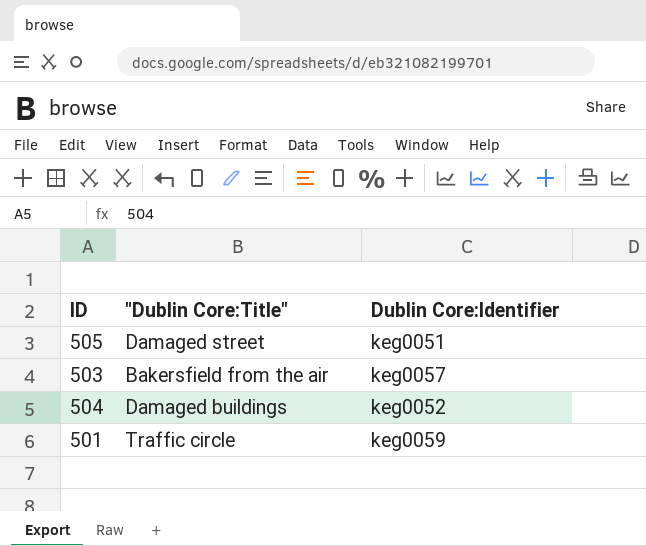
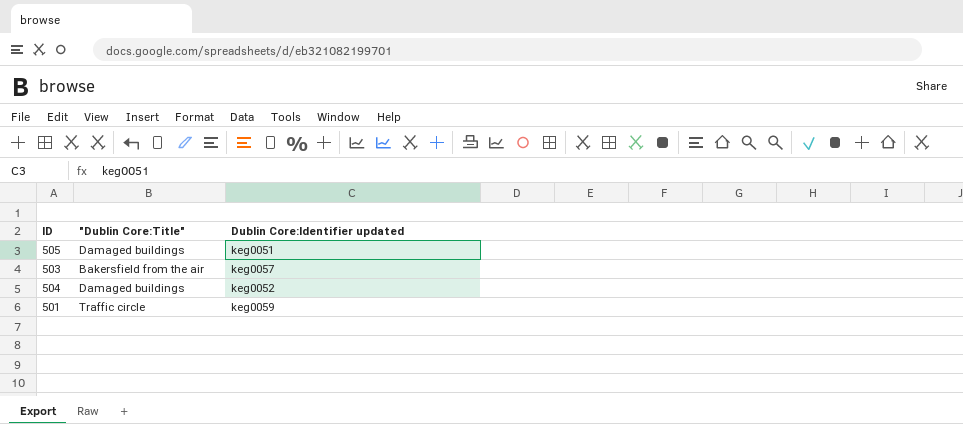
column name: Dublin Core:Identifier -> Dublin Core:Identifier updated
505 | "Dublin Core:Title": Damaged street -> Damaged buildings

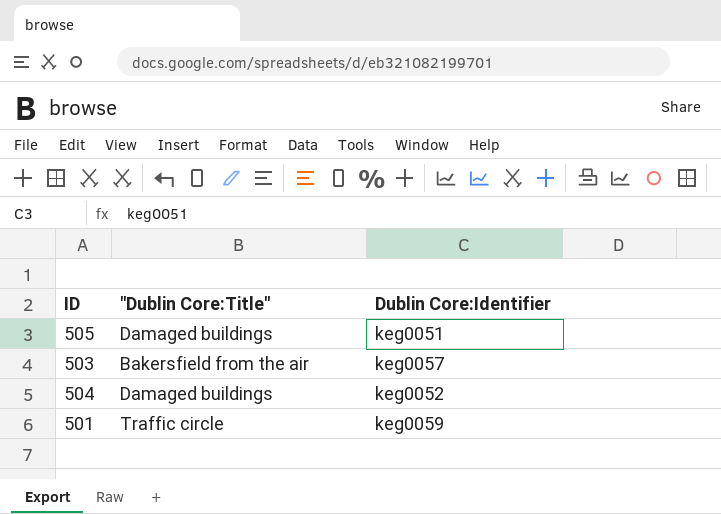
column name: Dublin Core:Identifier updated -> Dublin Core:Identifier

